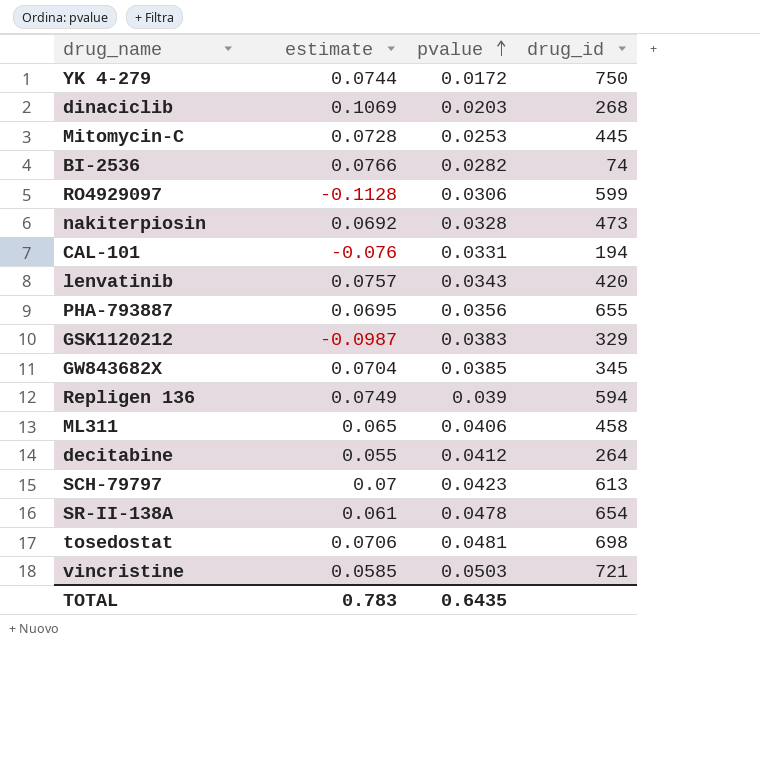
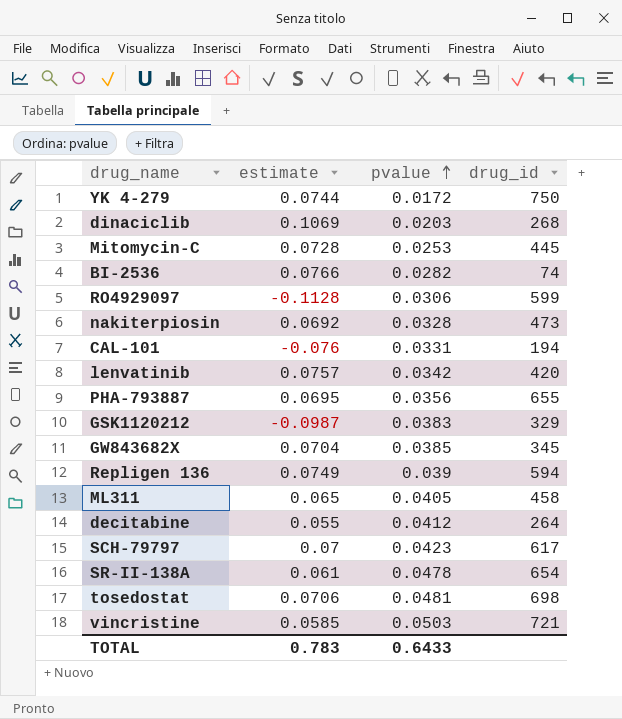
lenvatinib | pvalue: 0.0343 -> 0.0342
ML311 | pvalue: 0.0406 -> 0.0405
SCH-79797 | drug_id: 613 -> 617
TOTAL | pvalue: 0.6435 -> 0.6433

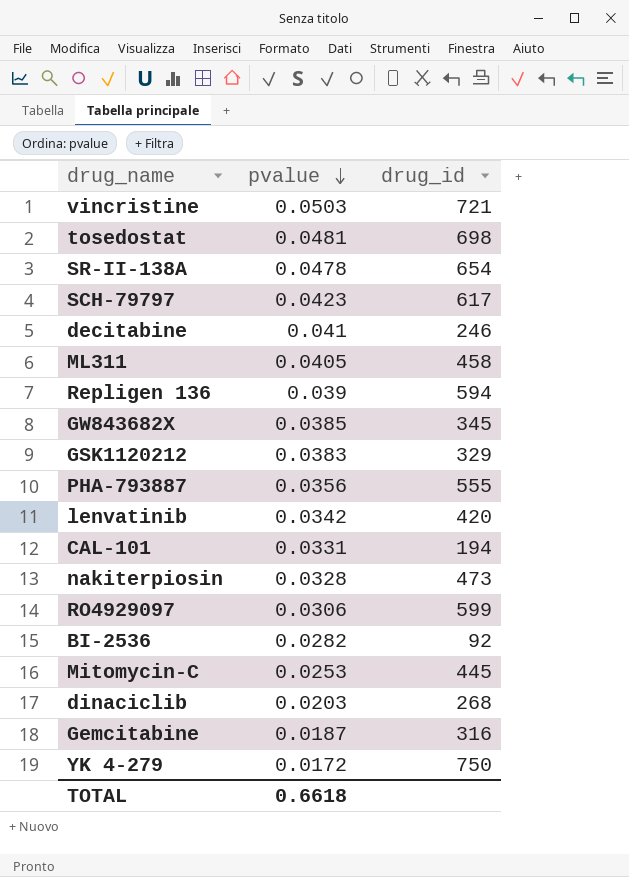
row order: pvalue ascending -> pvalue descending
column estimate | position: 2 -> none
decitabine | pvalue: 0.0412 -> 0.041
decitabine | drug_id: 264 -> 246
PHA-793887 | drug_id: 655 -> 555
BI-2536 | drug_id: 74 -> 92
row Gemcitabine: none -> 0.0187 | 316
TOTAL | pvalue: 0.6433 -> 0.6618

